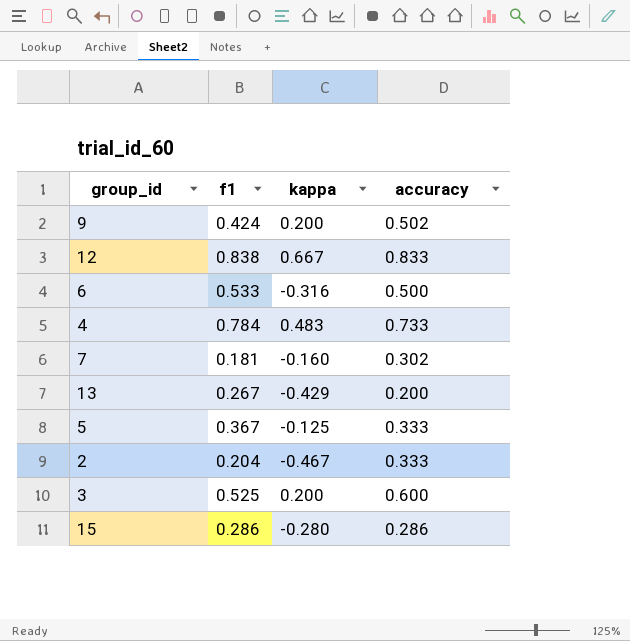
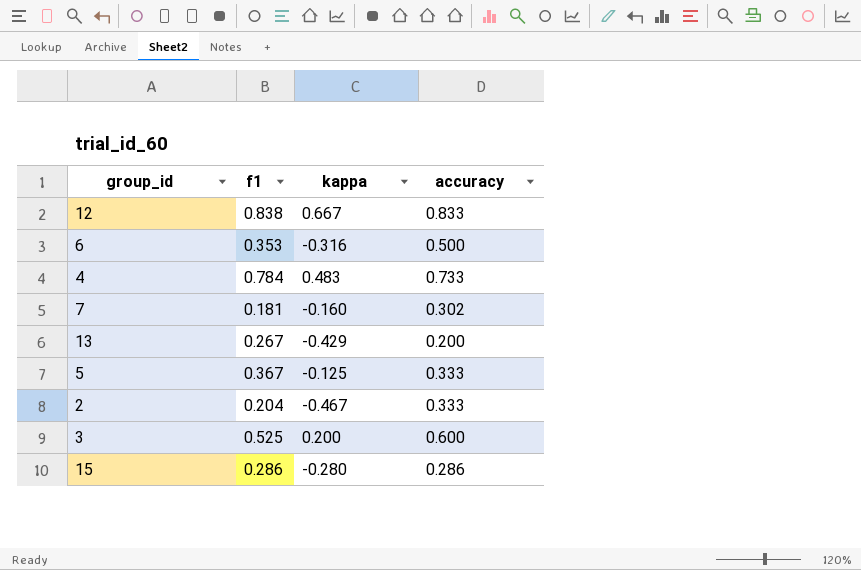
row 9: 0.424 | 0.200 | 0.502 -> none
6 | f1: 0.533 -> 0.353

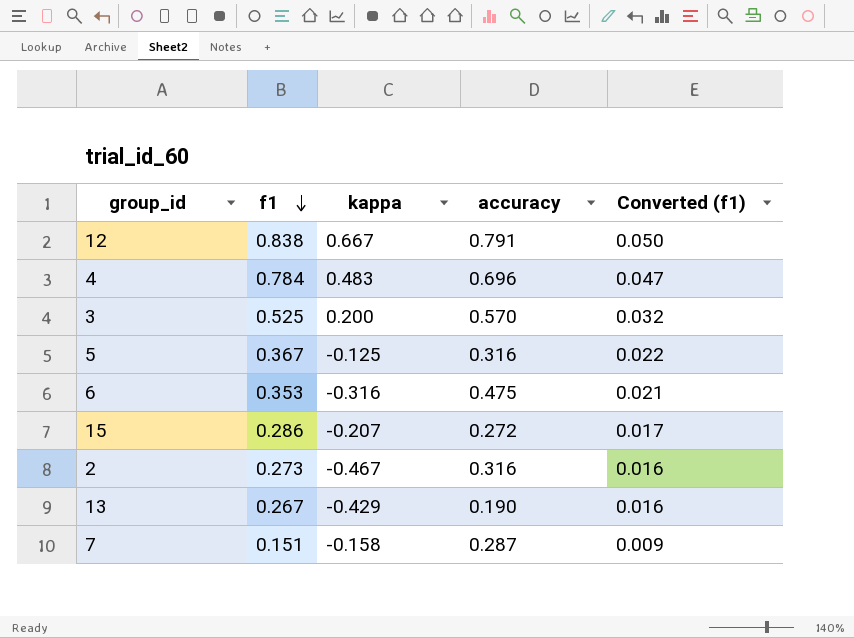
row order: none -> f1 descending
column Converted (f1) | formula: none -> [f1] * 0.06
12 | accuracy: 0.833 -> 0.791
4 | accuracy: 0.733 -> 0.696
3 | accuracy: 0.600 -> 0.570
5 | accuracy: 0.333 -> 0.316
6 | accuracy: 0.500 -> 0.475
15 | kappa: -0.280 -> -0.207
15 | accuracy: 0.286 -> 0.272
2 | f1: 0.204 -> 0.273
2 | accuracy: 0.333 -> 0.316
13 | accuracy: 0.200 -> 0.190
7 | f1: 0.181 -> 0.151
7 | kappa: -0.160 -> -0.158
7 | accuracy: 0.302 -> 0.287

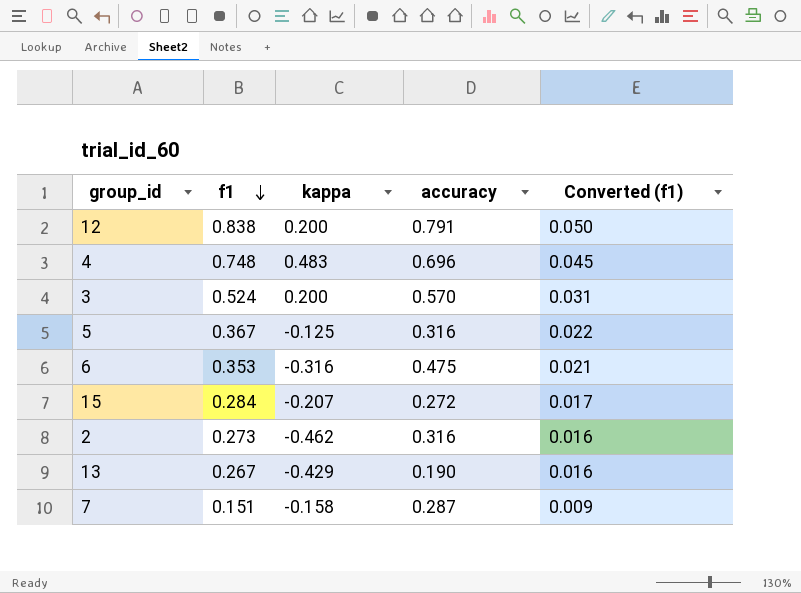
12 | kappa: 0.667 -> 0.200
4 | f1: 0.784 -> 0.748
4 | Converted (f1): 0.047 -> 0.045
3 | f1: 0.525 -> 0.524
3 | Converted (f1): 0.032 -> 0.031
15 | f1: 0.286 -> 0.284
2 | kappa: -0.467 -> -0.462

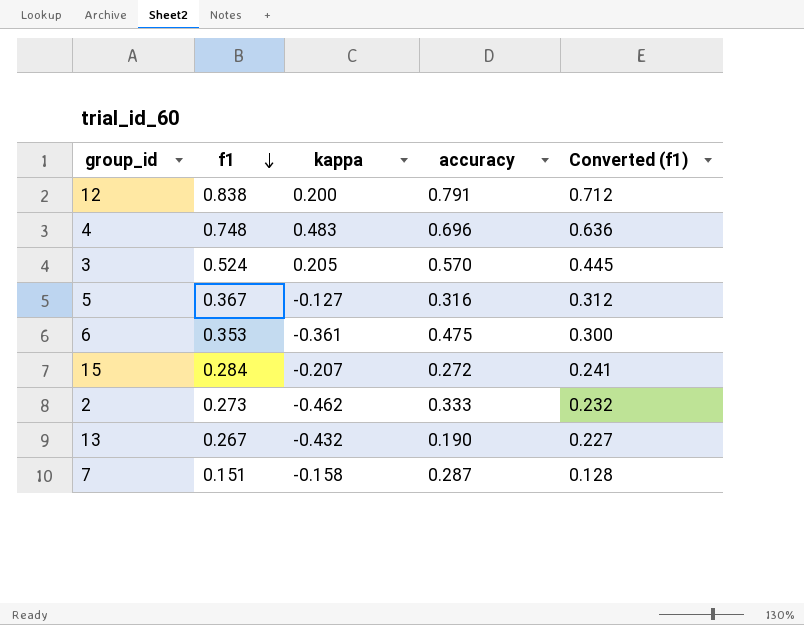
column Converted (f1) | formula: [f1] * 0.06 -> [f1] * 0.85
3 | kappa: 0.200 -> 0.205
5 | kappa: -0.125 -> -0.127
6 | kappa: -0.316 -> -0.361
2 | accuracy: 0.316 -> 0.333
13 | kappa: -0.429 -> -0.432

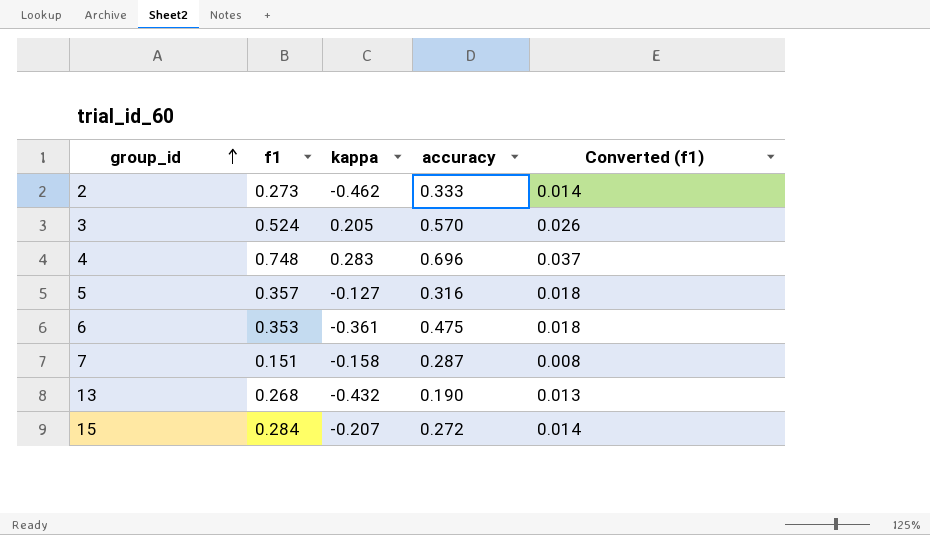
row order: f1 descending -> group_id ascending
column Converted (f1) | formula: [f1] * 0.85 -> [f1] * 0.05
row 12: 0.838 | 0.200 | 0.791 | 0.712 -> none
4 | kappa: 0.483 -> 0.283
5 | f1: 0.367 -> 0.357
13 | f1: 0.267 -> 0.268

